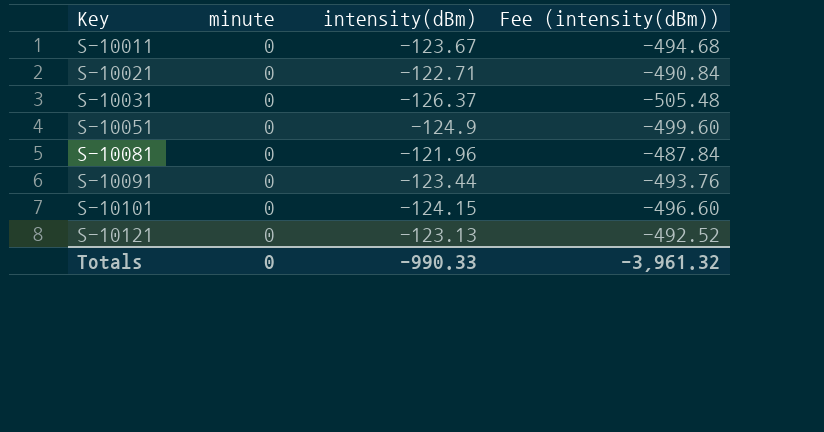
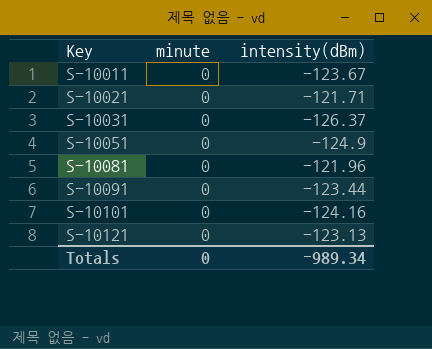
column Fee (intensity(dBm)) | formula: [intensity(dBm)] * 4 -> none
S-10021 | intensity(dBm): -122.71 -> -121.71
S-10101 | intensity(dBm): -124.15 -> -124.16
Totals | intensity(dBm): -990.33 -> -989.34

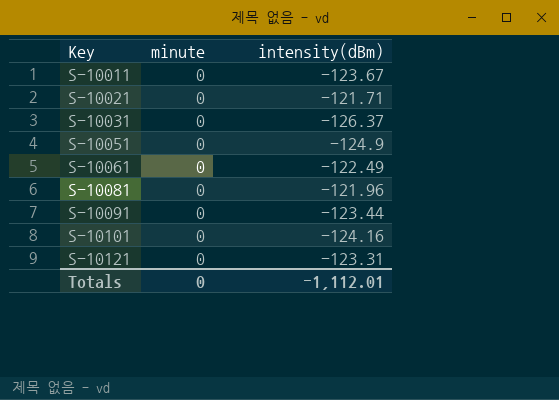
row S-10061: none -> 0 | -122.49
S-10121 | intensity(dBm): -123.13 -> -123.31
Totals | intensity(dBm): -989.34 -> -1,112.01

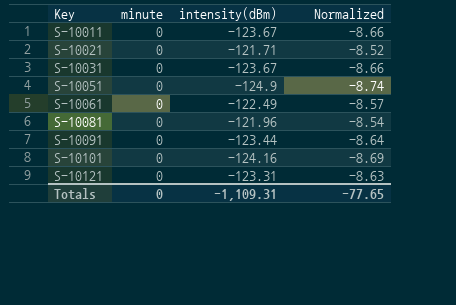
column Normalized | formula: none -> [intensity(dBm)] * 0.07
S-10031 | intensity(dBm): -126.37 -> -123.67
Totals | intensity(dBm): -1,112.01 -> -1,109.31

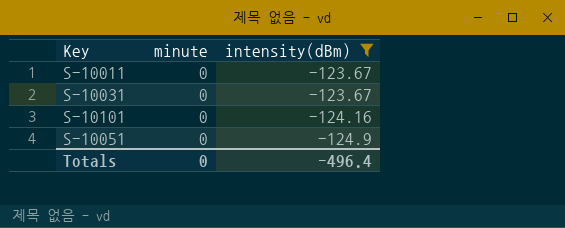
filter: none -> intensity(dBm) <= -123.67
row order: Key ascending -> intensity(dBm) descending
column Normalized | formula: [intensity(dBm)] * 0.07 -> none
Totals | intensity(dBm): -1,109.31 -> -496.4

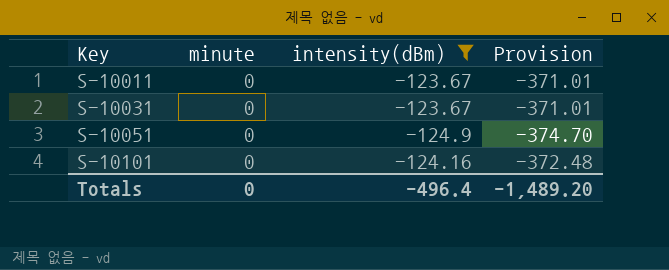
row order: intensity(dBm) descending -> Key ascending
column Provision | formula: none -> [intensity(dBm)] * 3

